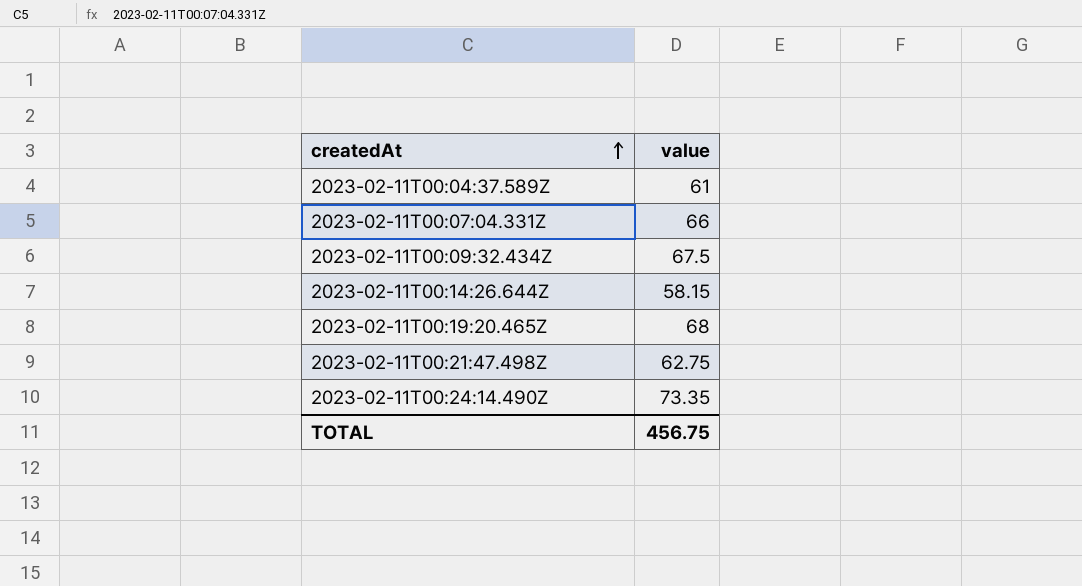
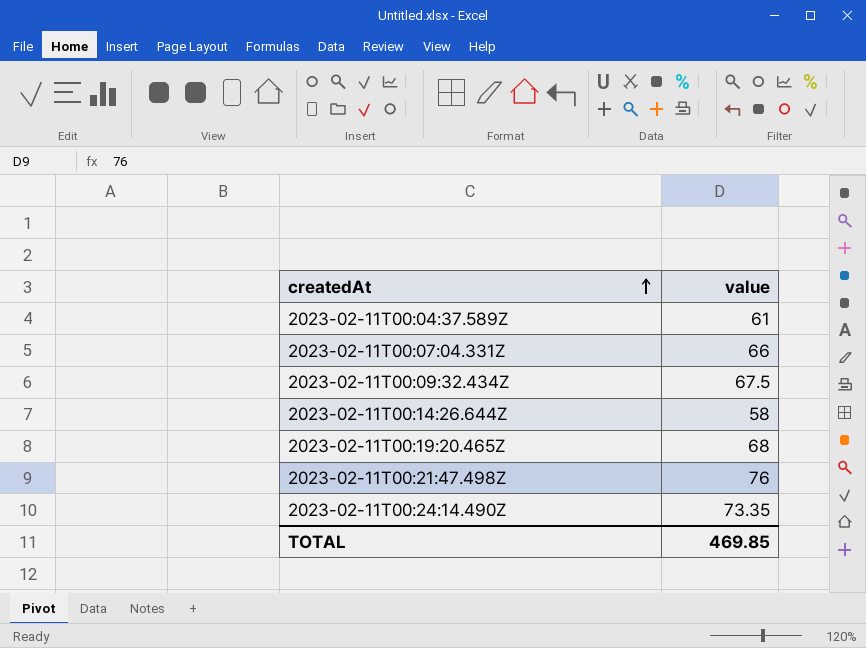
2023-02-11T00:14:26.644Z | value: 58.15 -> 58
2023-02-11T00:21:47.498Z | value: 62.75 -> 76
TOTAL | value: 456.75 -> 469.85

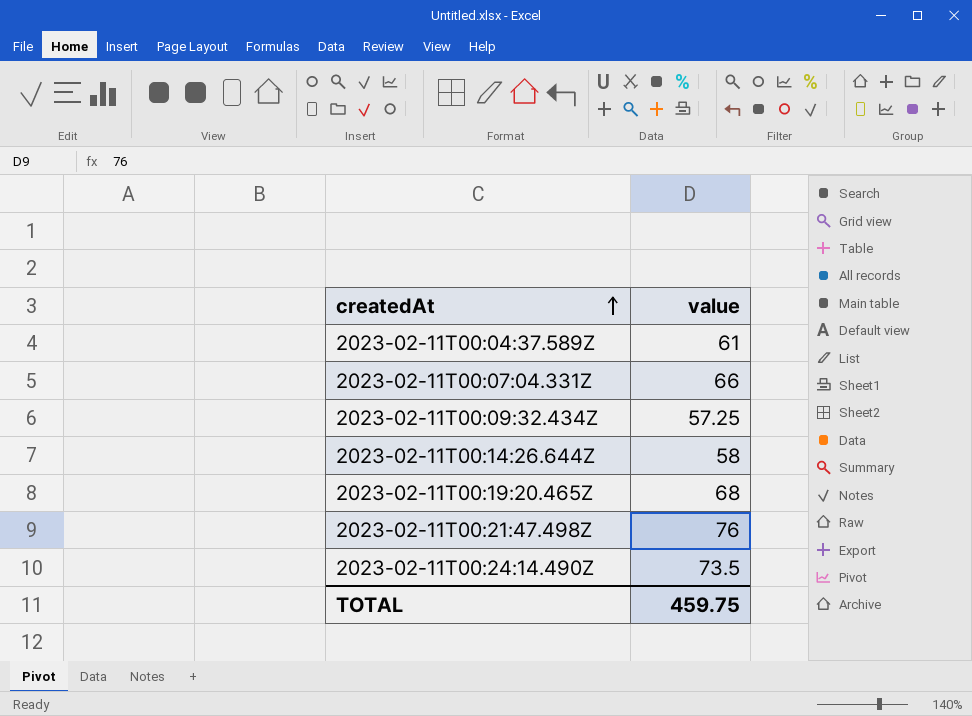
2023-02-11T00:09:32.434Z | value: 67.5 -> 57.25
2023-02-11T00:24:14.490Z | value: 73.35 -> 73.5
TOTAL | value: 469.85 -> 459.75

